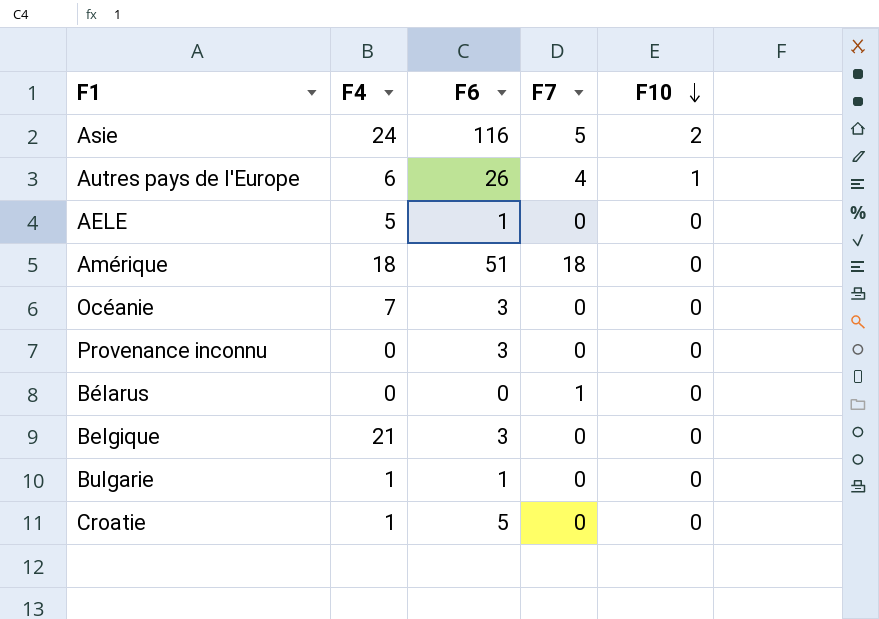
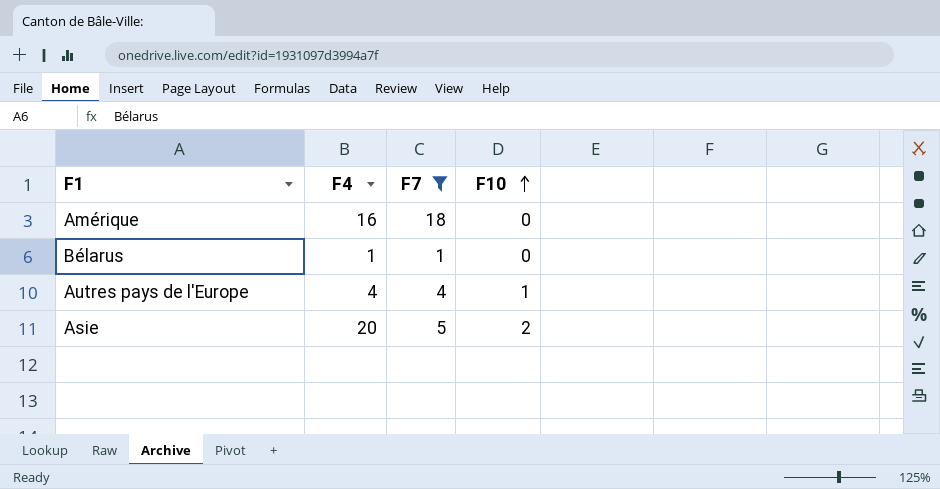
filter: none -> F7 != 0
row order: F10 descending -> F10 ascending
column F6 | position: 3 -> none
Amérique | F4: 18 -> 16
Bélarus | F4: 0 -> 1
Autres pays de l'Europe | F4: 6 -> 4
Asie | F4: 24 -> 20

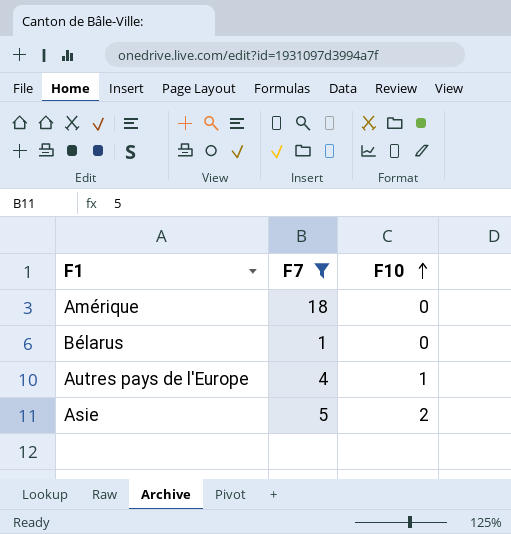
column F4 | position: 2 -> none

